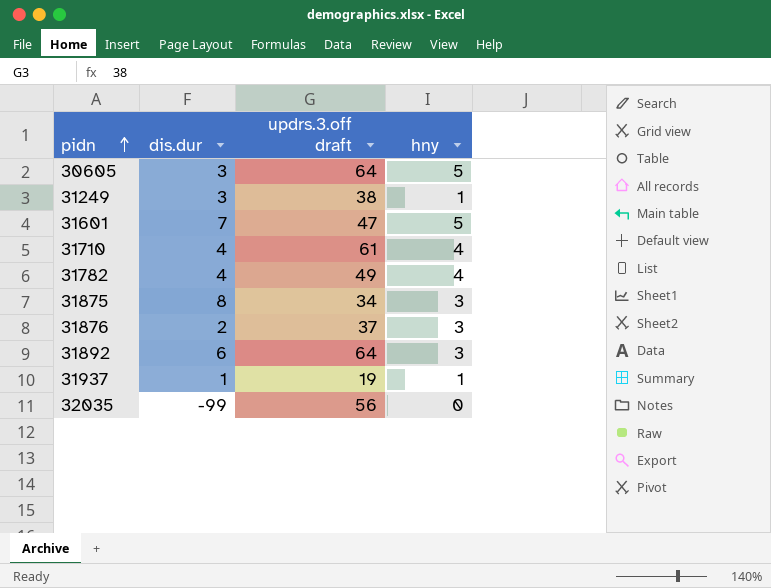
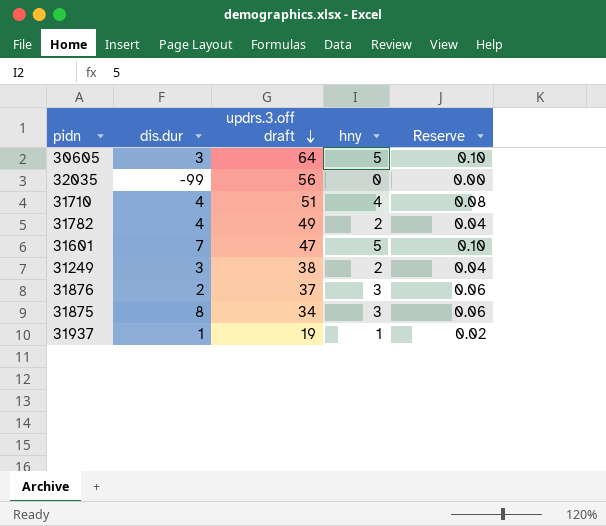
row order: pidn ascending -> updrs.3.off draft descending
column Reserve | formula: none -> [hny] * 0.02
row 31892: 6 | 64 | 3 -> none
31710 | updrs.3.off draft: 61 -> 51
31782 | hny: 4 -> 2
31249 | hny: 1 -> 2

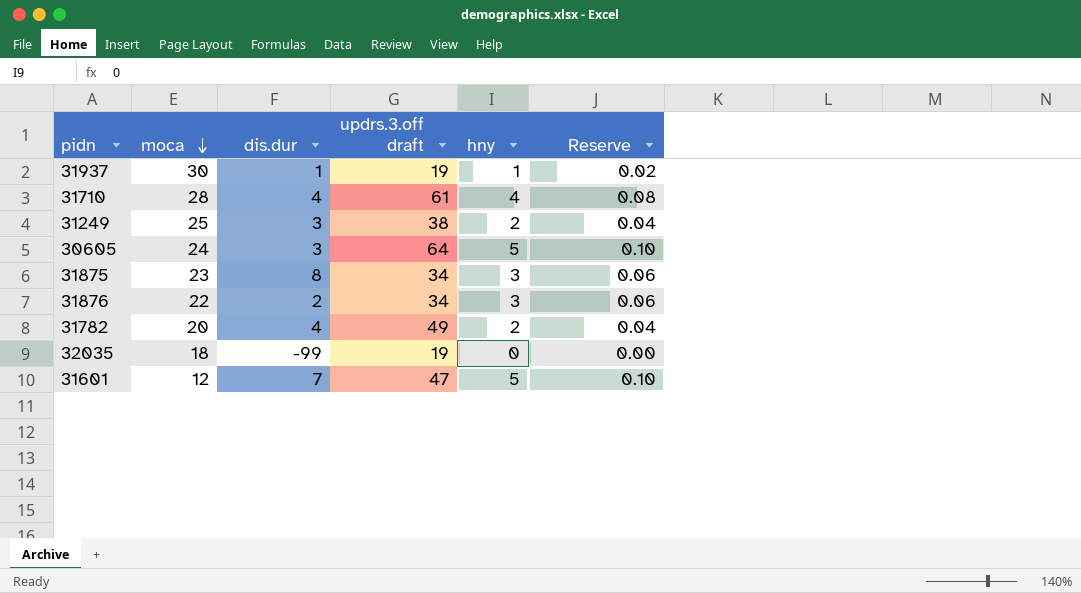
row order: updrs.3.off draft descending -> moca descending
column moca | position: none -> 2
31710 | updrs.3.off draft: 51 -> 61
31876 | updrs.3.off draft: 37 -> 34
32035 | updrs.3.off draft: 56 -> 19

